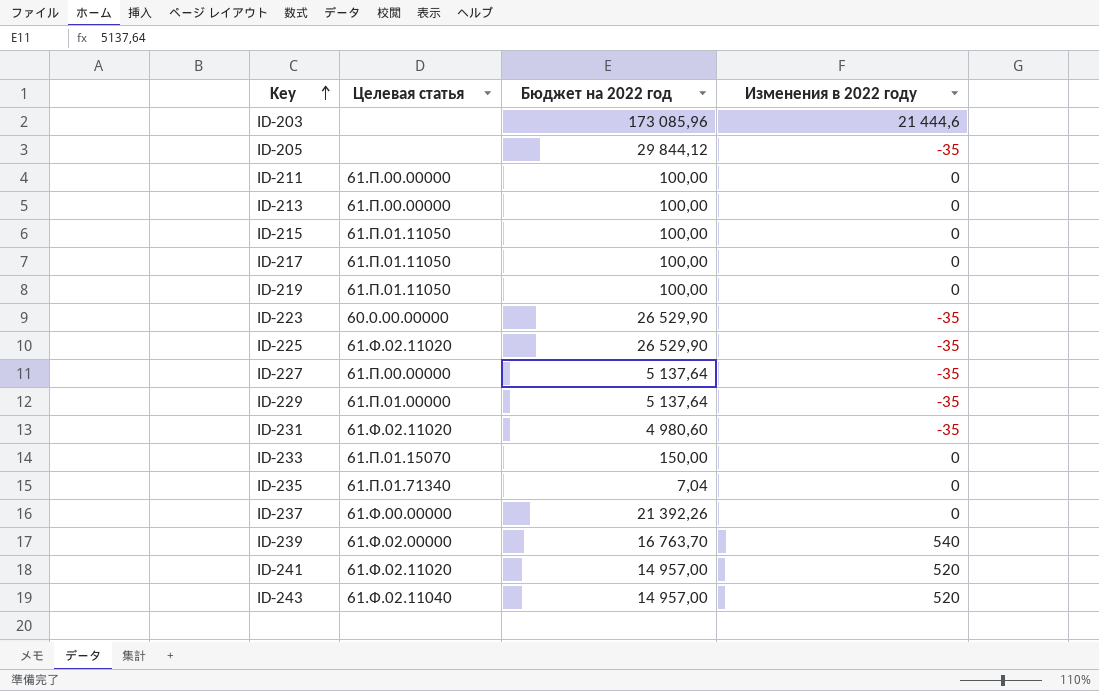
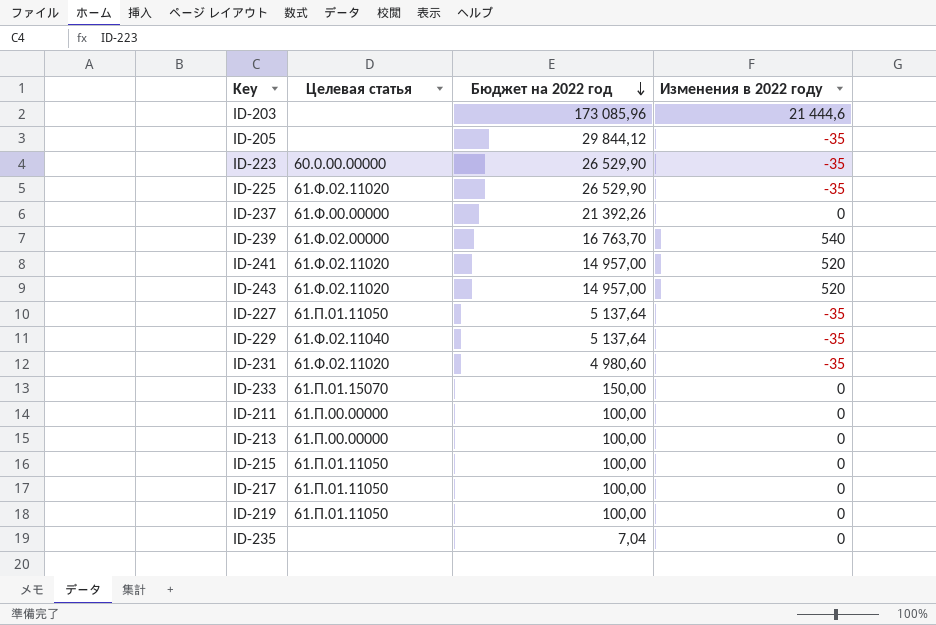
row order: Key ascending -> Бюджет на 2022 год descending
ID-243 | Целевая статья: 61.Ф.02.11040 -> 61.Ф.02.11020
ID-227 | Целевая статья: 61.П.00.00000 -> 61.П.01.11050
ID-229 | Целевая статья: 61.П.01.00000 -> 61.Ф.02.11040
ID-235 | Целевая статья: 61.П.01.71340 -> none

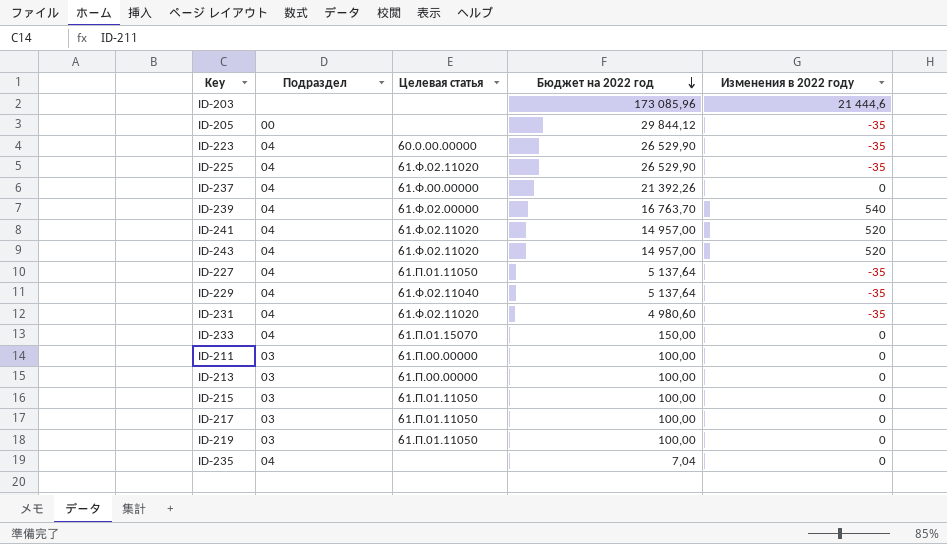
column Подраздел | position: none -> 2

